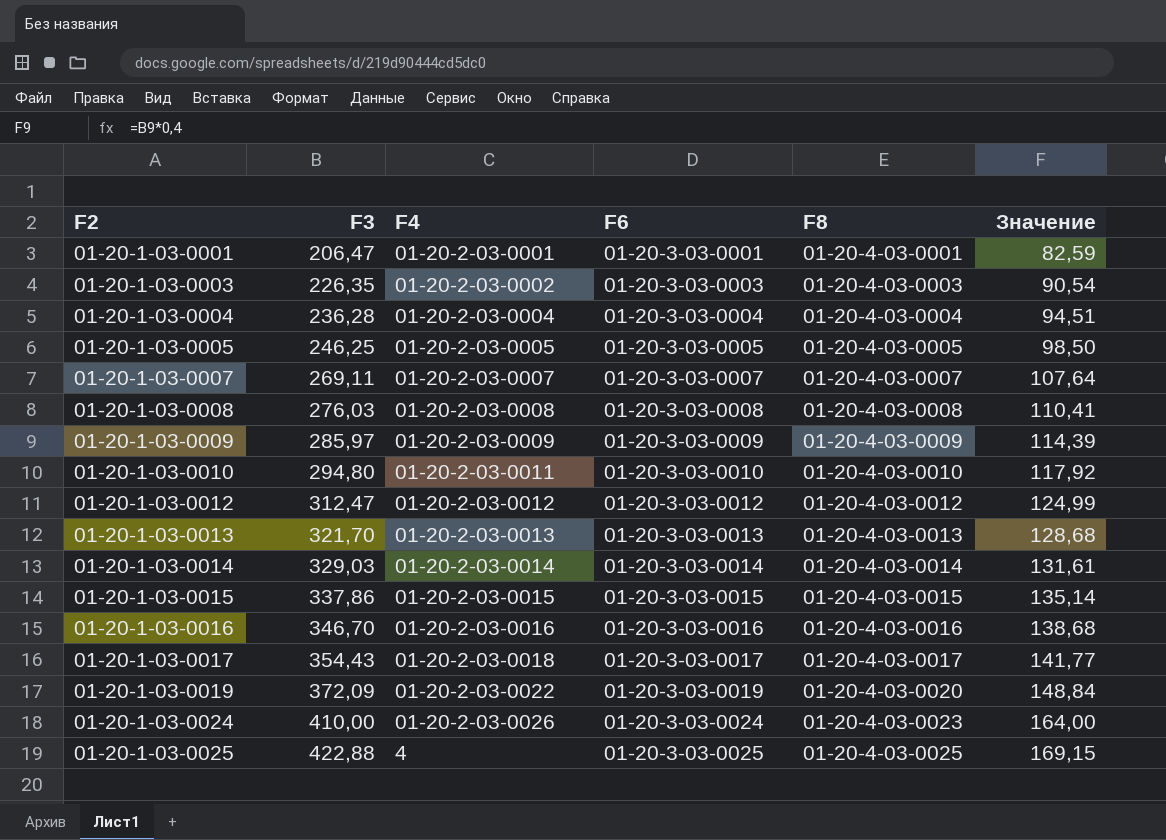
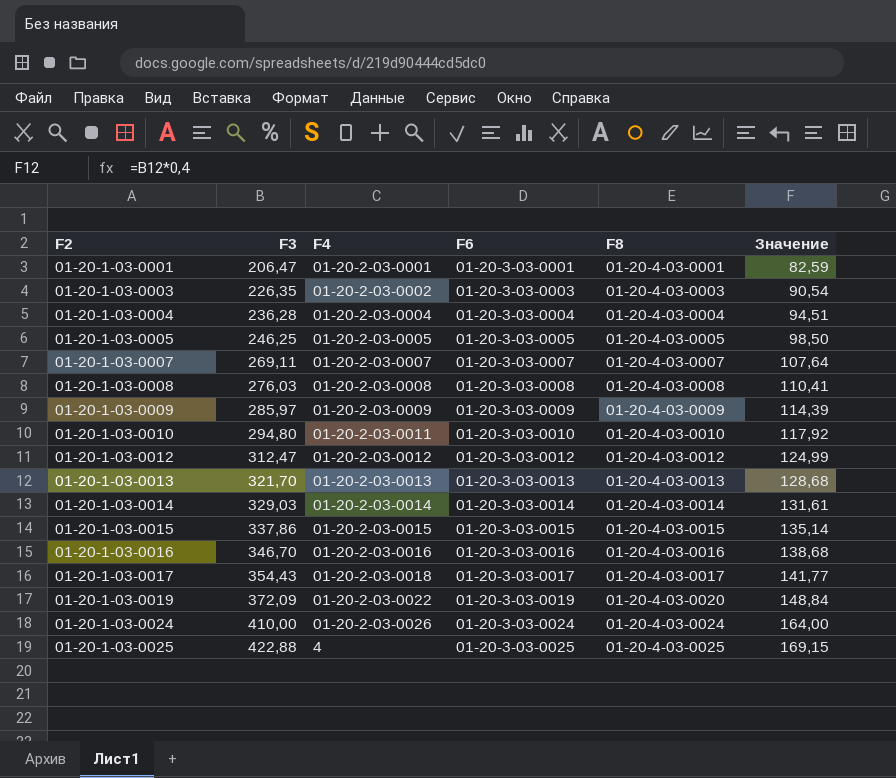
01-20-1-03-0024 | F8: 01-20-4-03-0023 -> 01-20-4-03-0024

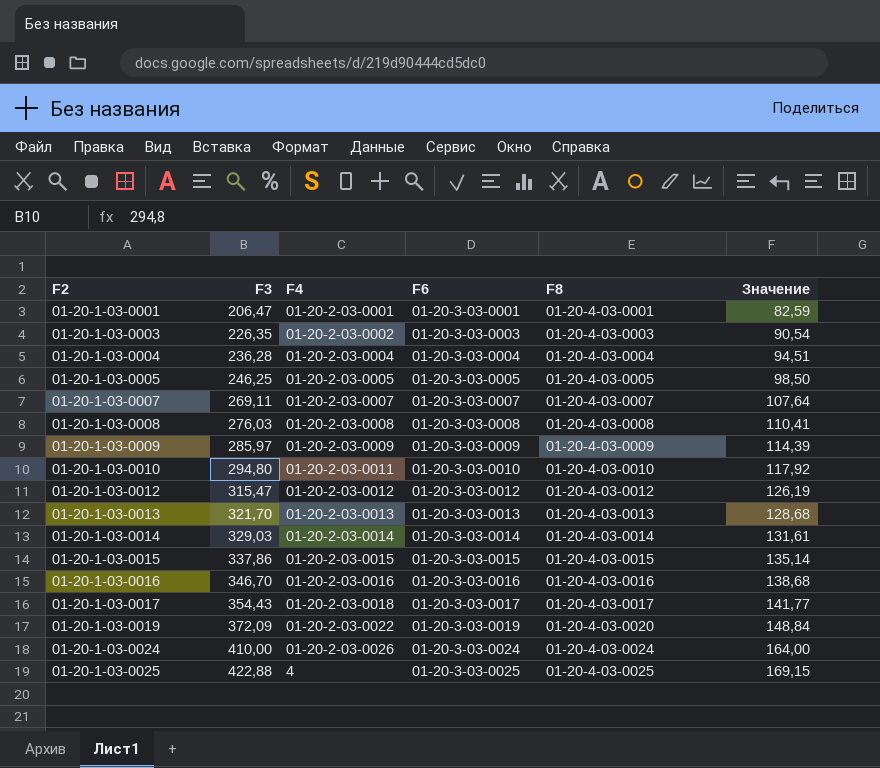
01-20-1-03-0012 | F3: 312,47 -> 315,47
01-20-1-03-0012 | Значение: 124,99 -> 126,19

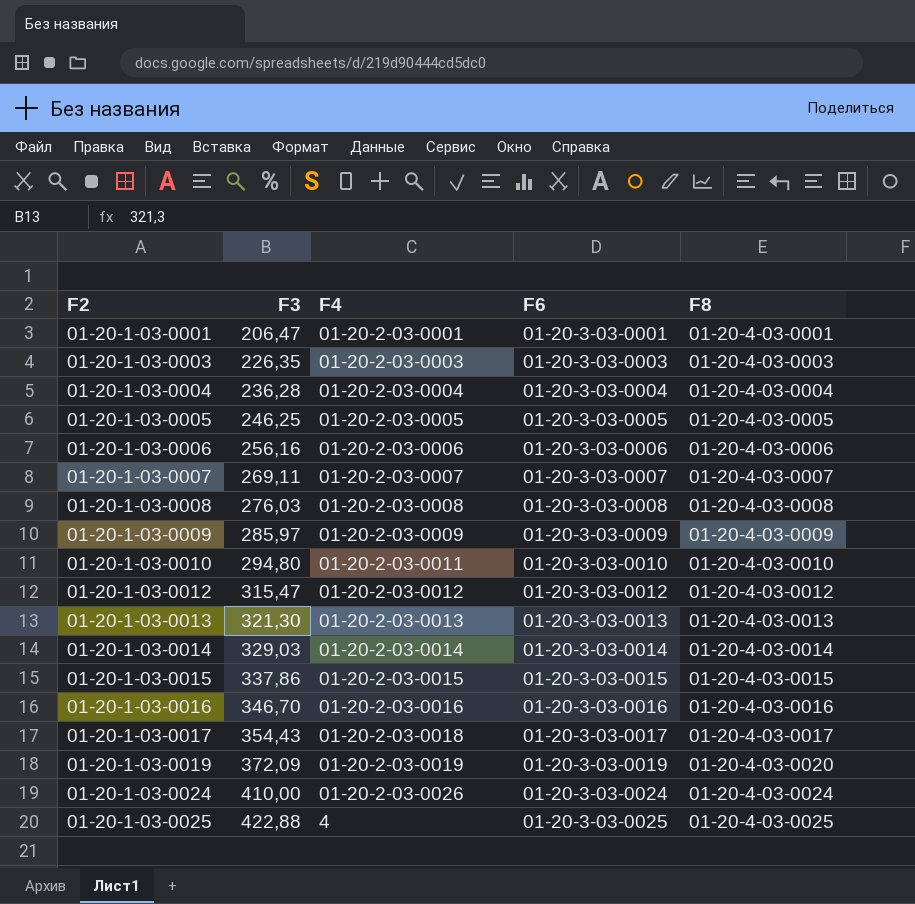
column Значение | formula: [F3] * 0,4 -> none
01-20-1-03-0003 | F4: 01-20-2-03-0002 -> 01-20-2-03-0003
row 01-20-1-03-0006: none -> 256,16 | 01-20-2-03-0006 | 01-20-3-03-0006 | 01-20-4-03-0006
01-20-1-03-0013 | F3: 321,70 -> 321,30
01-20-1-03-0019 | F4: 01-20-2-03-0022 -> 01-20-2-03-0019

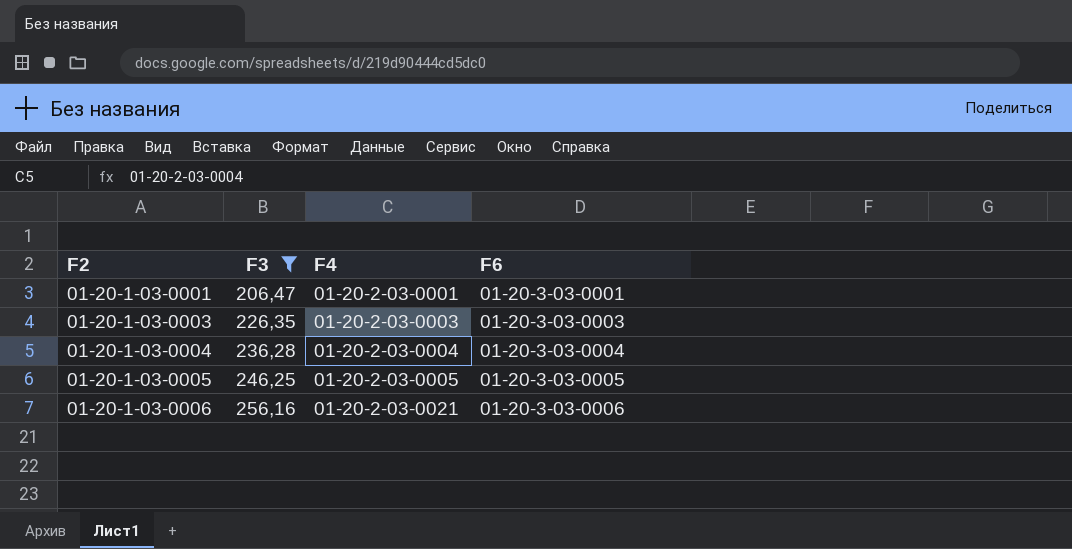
filter: none -> F3 <= 256,16
column F8 | position: 5 -> none
01-20-1-03-0006 | F4: 01-20-2-03-0006 -> 01-20-2-03-0021

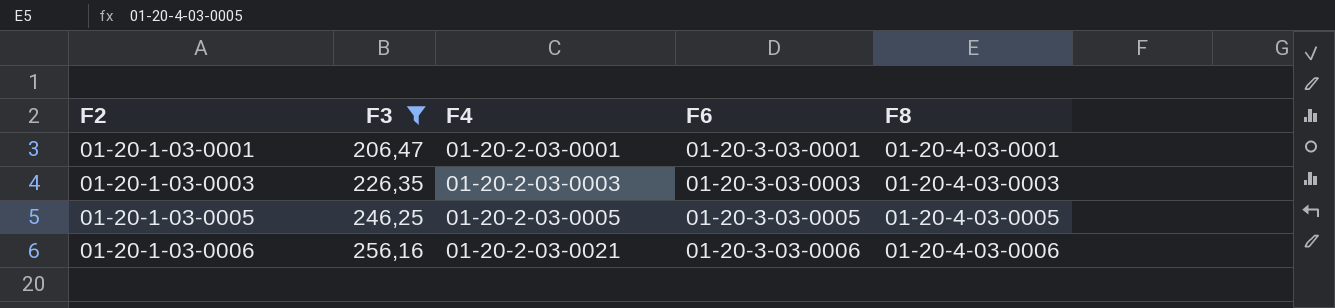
column F8 | position: none -> 5
row 01-20-1-03-0004: 236,28 | 01-20-2-03-0004 | 01-20-3-03-0004 -> none

